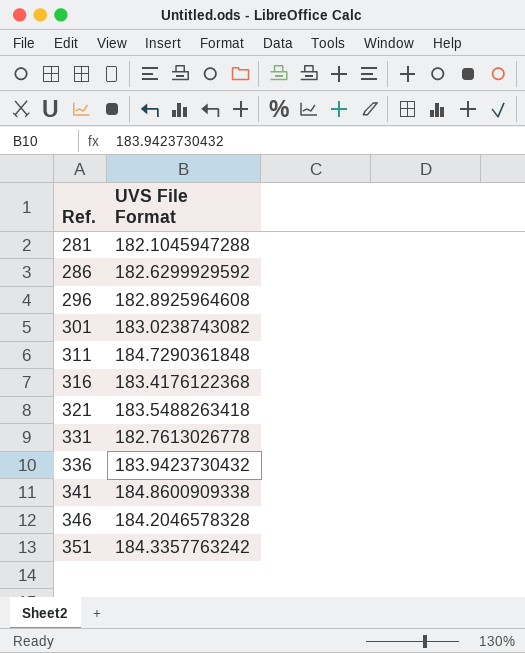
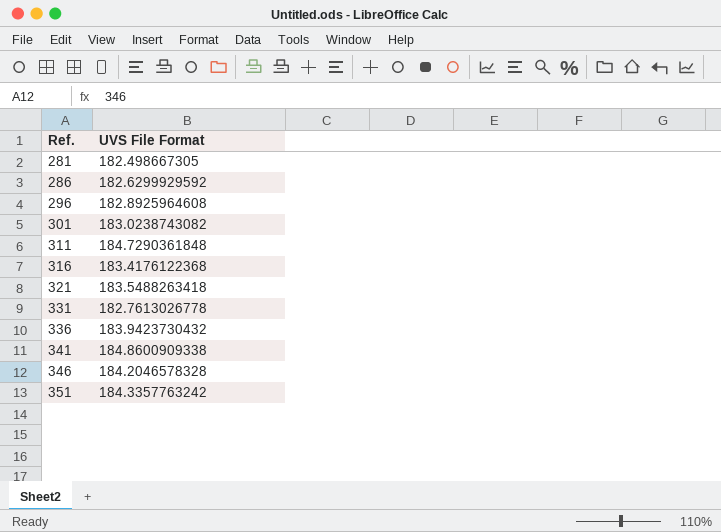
281 | UVS File Format: 182.1045947288 -> 182.498667305

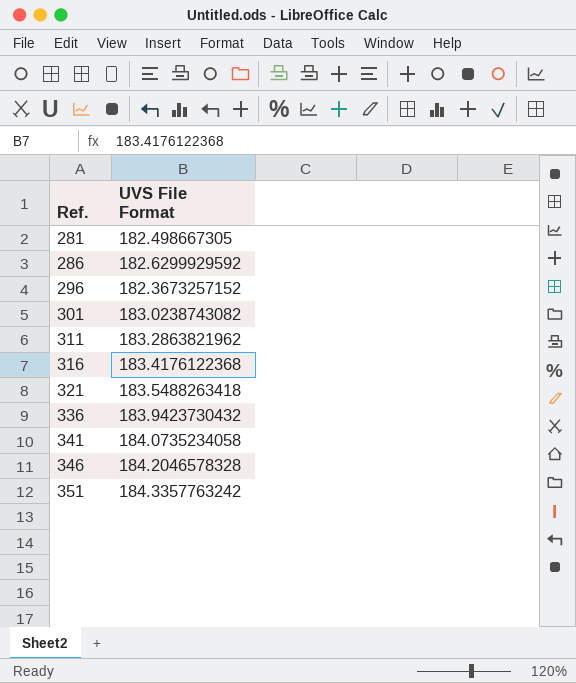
row 331: 182.7613026778 -> none
296 | UVS File Format: 182.8925964608 -> 182.3673257152
311 | UVS File Format: 184.7290361848 -> 183.2863821962
341 | UVS File Format: 184.8600909338 -> 184.0735234058

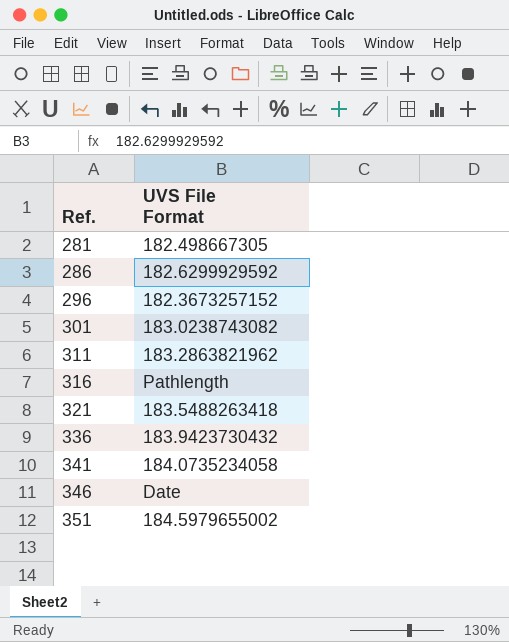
316 | UVS File Format: 183.4176122368 -> Pathlength
346 | UVS File Format: 184.2046578328 -> Date
351 | UVS File Format: 184.3357763242 -> 184.5979655002

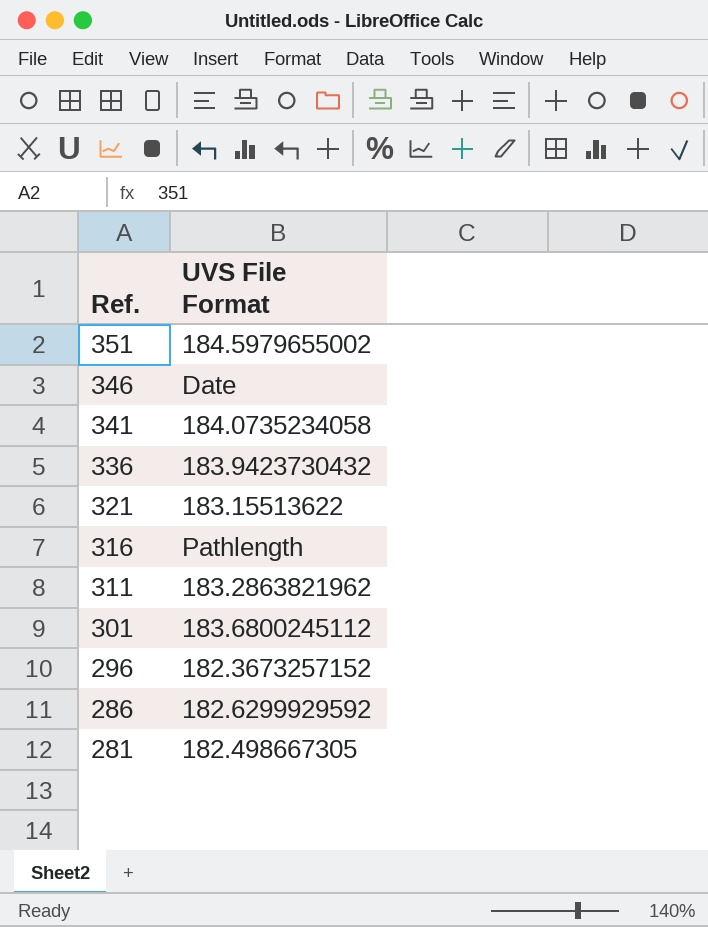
row order: Ref. ascending -> Ref. descending
321 | UVS File Format: 183.5488263418 -> 183.15513622
301 | UVS File Format: 183.0238743082 -> 183.6800245112

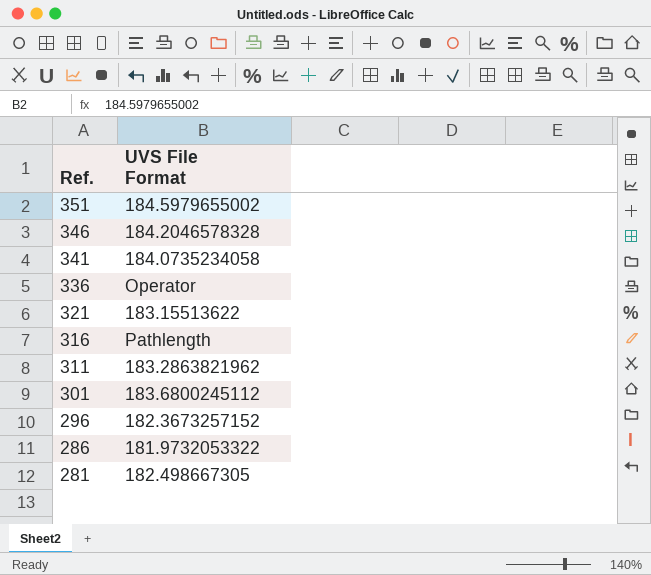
346 | UVS File Format: Date -> 184.2046578328
336 | UVS File Format: 183.9423730432 -> Operator
286 | UVS File Format: 182.6299929592 -> 181.9732053322

